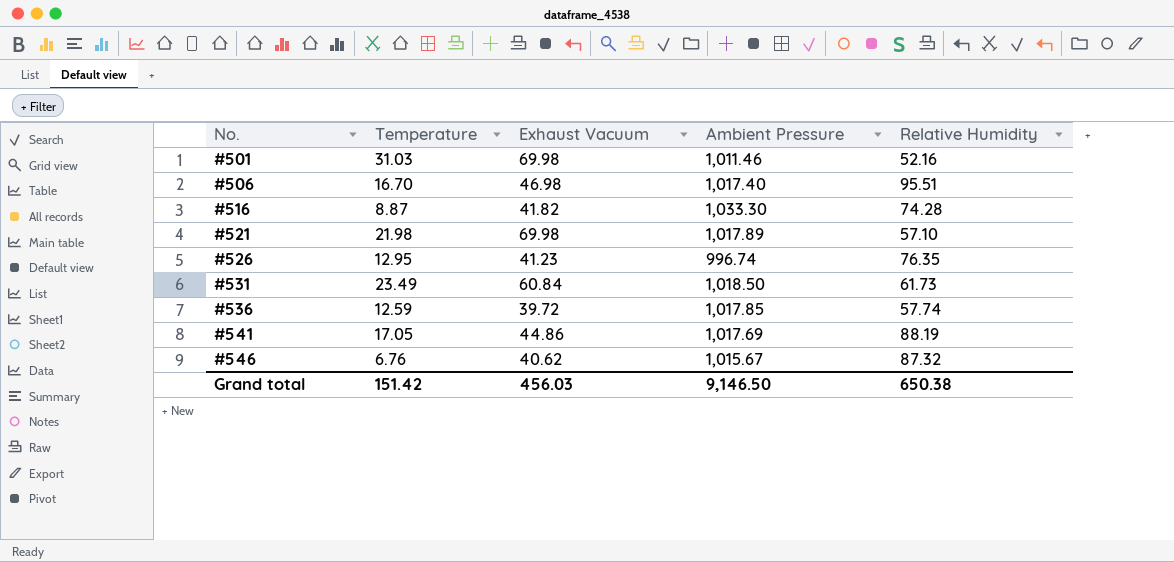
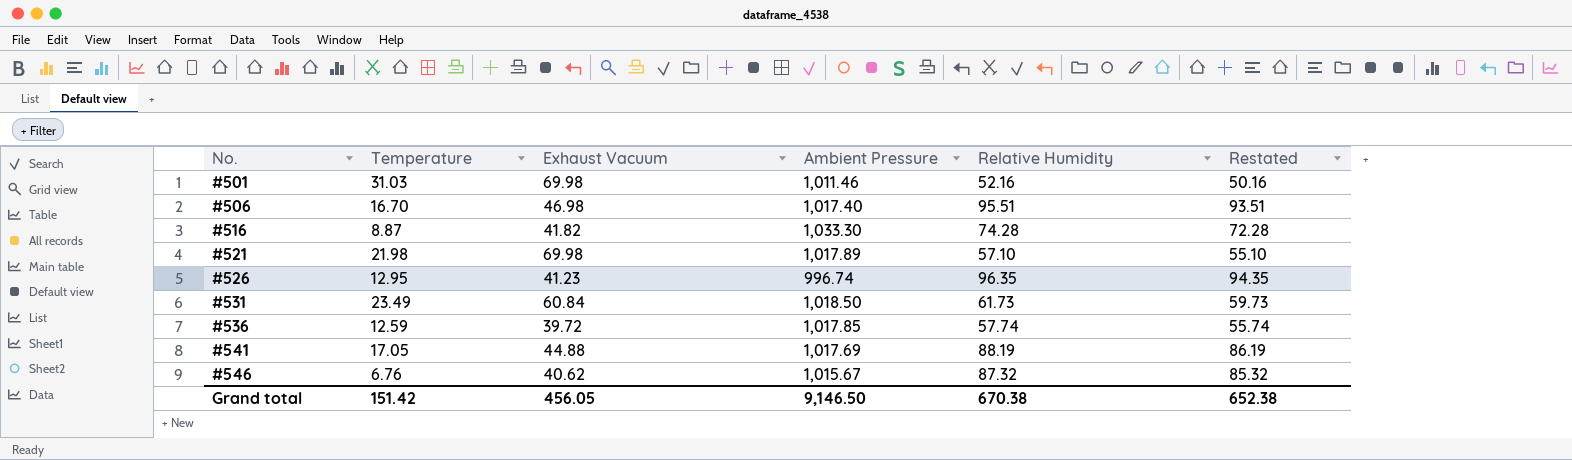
column Restated | formula: none -> [Relative Humidity] - 2
#526 | Relative Humidity: 76.35 -> 96.35
#541 | Exhaust Vacuum: 44.86 -> 44.88
Grand total | Exhaust Vacuum: 456.03 -> 456.05
Grand total | Relative Humidity: 650.38 -> 670.38

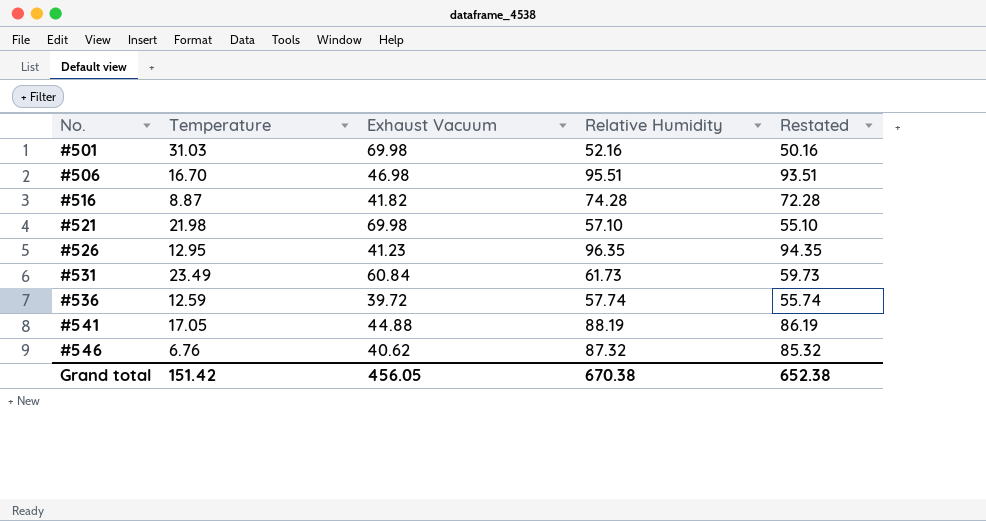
column Ambient Pressure | position: 4 -> none

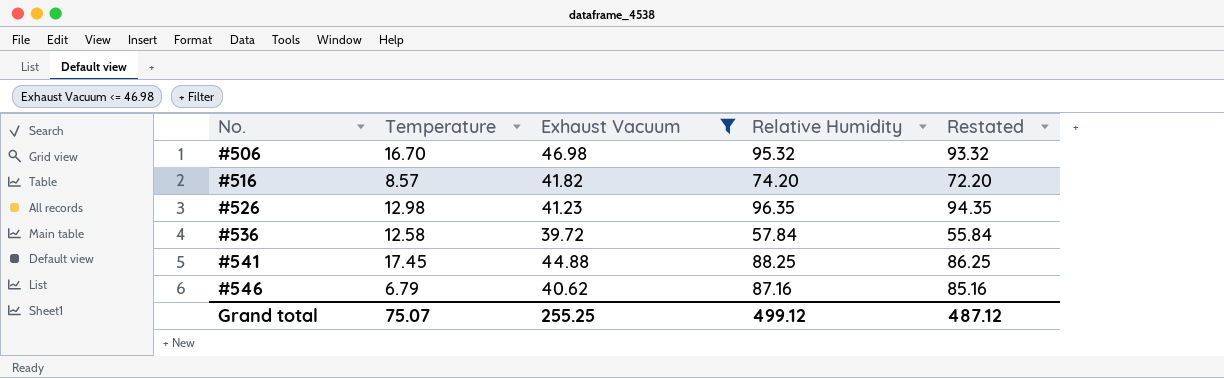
filter: none -> Exhaust Vacuum <= 46.98
#506 | Relative Humidity: 95.51 -> 95.32
#506 | Restated: 93.51 -> 93.32
#516 | Temperature: 8.87 -> 8.57
#516 | Relative Humidity: 74.28 -> 74.20
#516 | Restated: 72.28 -> 72.20
#526 | Temperature: 12.95 -> 12.98
#536 | Temperature: 12.59 -> 12.58
#536 | Relative Humidity: 57.74 -> 57.84
#536 | Restated: 55.74 -> 55.84
#541 | Temperature: 17.05 -> 17.45
#541 | Relative Humidity: 88.19 -> 88.25
#541 | Restated: 86.19 -> 86.25
#546 | Temperature: 6.76 -> 6.79
#546 | Relative Humidity: 87.32 -> 87.16
#546 | Restated: 85.32 -> 85.16
Grand total | Temperature: 151.42 -> 75.07
Grand total | Exhaust Vacuum: 456.05 -> 255.25
Grand total | Relative Humidity: 670.38 -> 499.12
Grand total | Restated: 652.38 -> 487.12

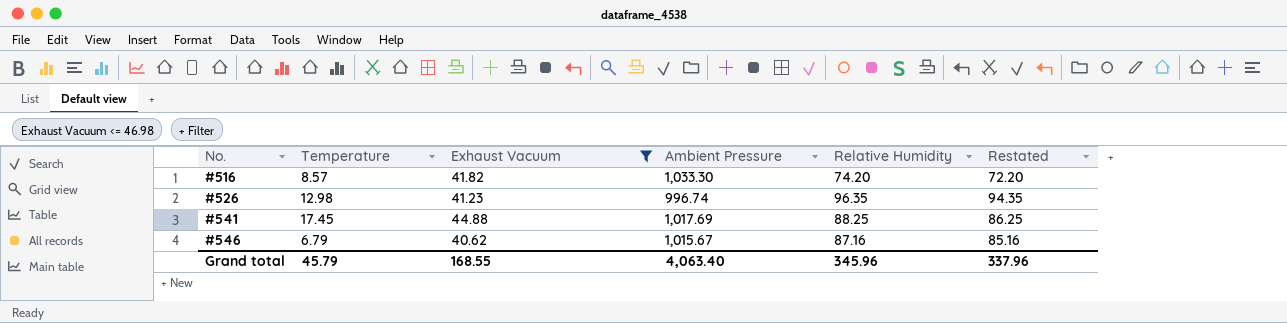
column Ambient Pressure | position: none -> 4
row #506: 16.70 | 46.98 | 95.32 | 93.32 -> none
row #536: 12.58 | 39.72 | 57.84 | 55.84 -> none
Grand total | Temperature: 75.07 -> 45.79
Grand total | Exhaust Vacuum: 255.25 -> 168.55
Grand total | Relative Humidity: 499.12 -> 345.96
Grand total | Restated: 487.12 -> 337.96

